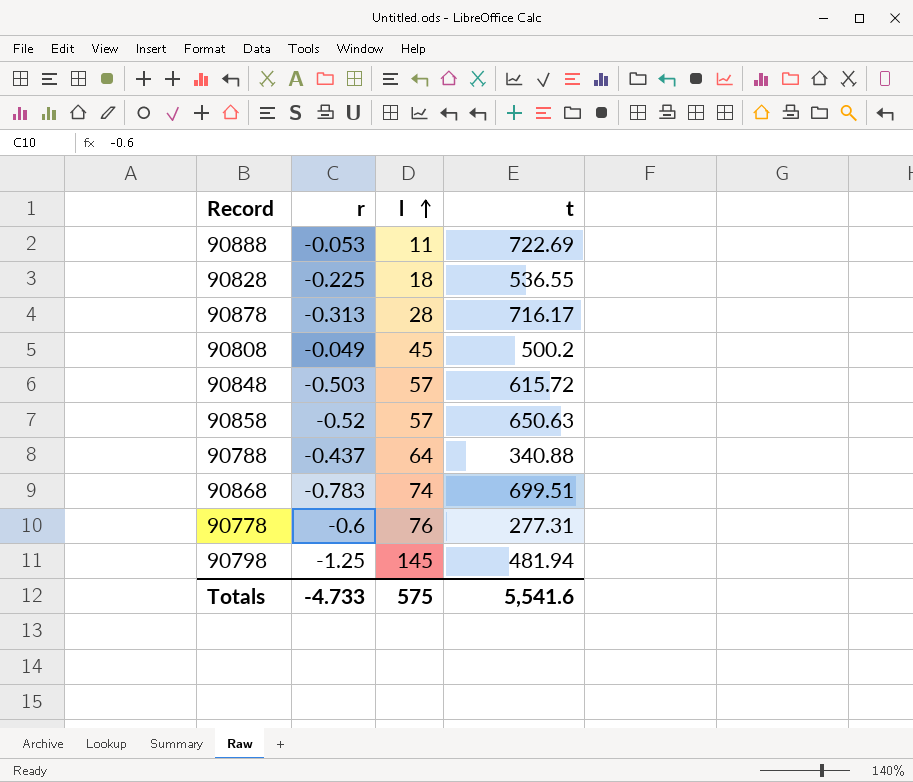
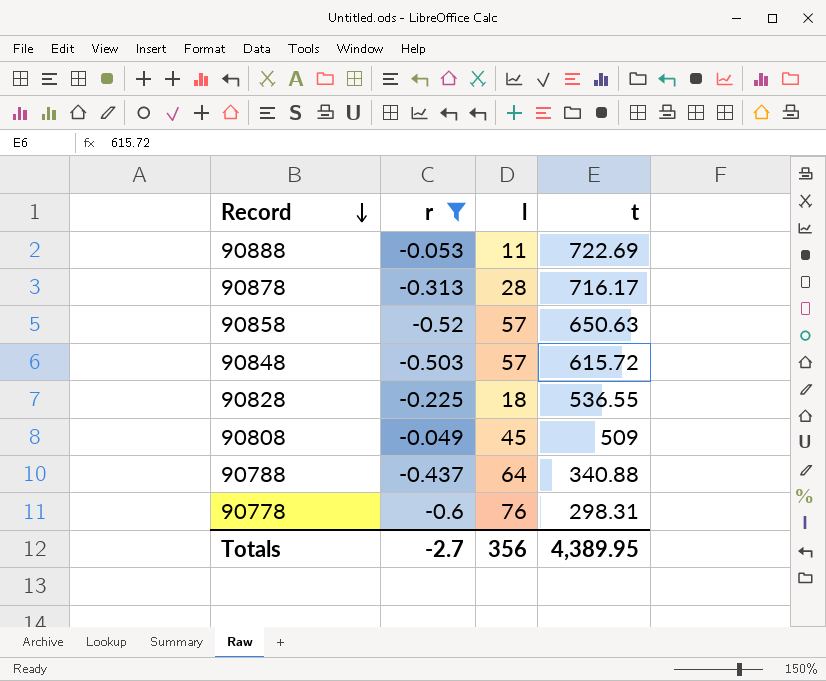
filter: none -> r >= -0.6
row order: l ascending -> Record descending
90808 | t: 500.2 -> 509
90778 | t: 277.31 -> 298.31
Totals | r: -4.733 -> -2.7
Totals | l: 575 -> 356
Totals | t: 5,541.6 -> 4,389.95

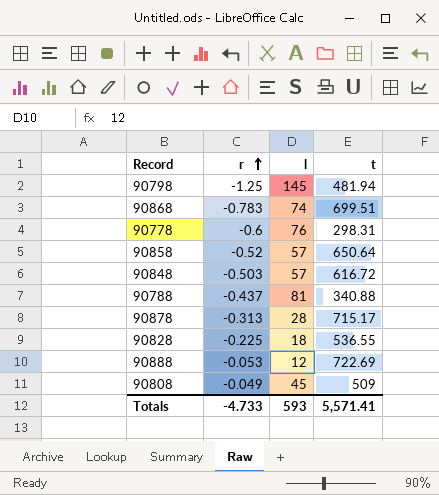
filter: r >= -0.6 -> none
row order: Record descending -> r ascending
90858 | t: 650.63 -> 650.64
90848 | t: 615.72 -> 616.72
90788 | l: 64 -> 81
90878 | t: 716.17 -> 715.17
90888 | l: 11 -> 12
Totals | r: -2.7 -> -4.733
Totals | l: 356 -> 593
Totals | t: 4,389.95 -> 5,571.41

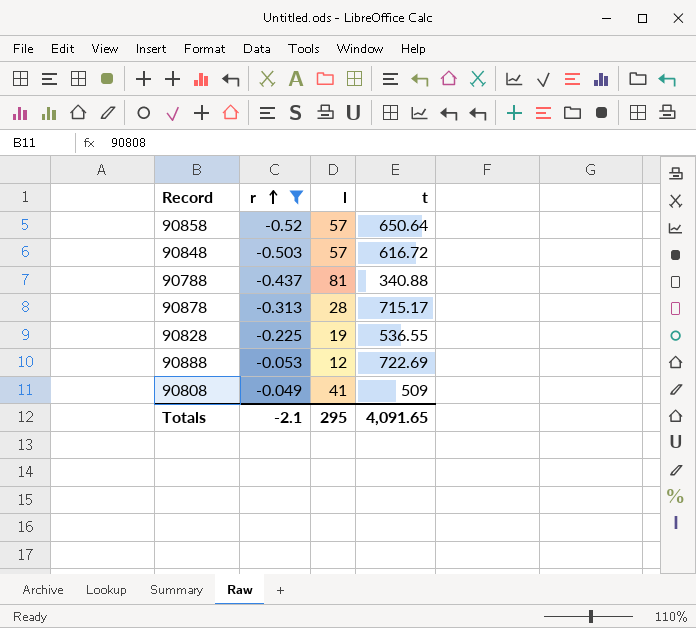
filter: none -> r >= -0.52
90828 | l: 18 -> 19
90808 | l: 45 -> 41
Totals | r: -4.733 -> -2.1
Totals | l: 593 -> 295
Totals | t: 5,571.41 -> 4,091.65

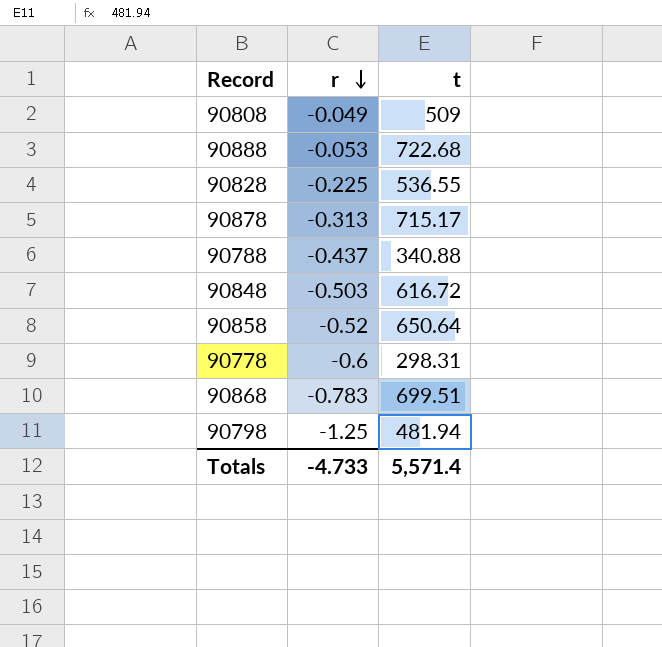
filter: r >= -0.52 -> none
row order: r ascending -> r descending
column l | position: 3 -> none
90888 | t: 722.69 -> 722.68
Totals | r: -2.1 -> -4.733
Totals | t: 4,091.65 -> 5,571.4

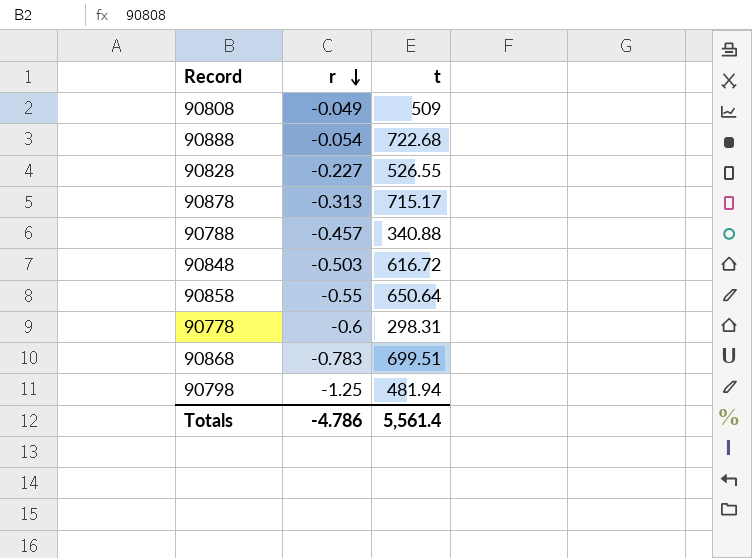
90888 | r: -0.053 -> -0.054
90828 | r: -0.225 -> -0.227
90828 | t: 536.55 -> 526.55
90788 | r: -0.437 -> -0.457
90858 | r: -0.52 -> -0.55
Totals | r: -4.733 -> -4.786
Totals | t: 5,571.4 -> 5,561.4

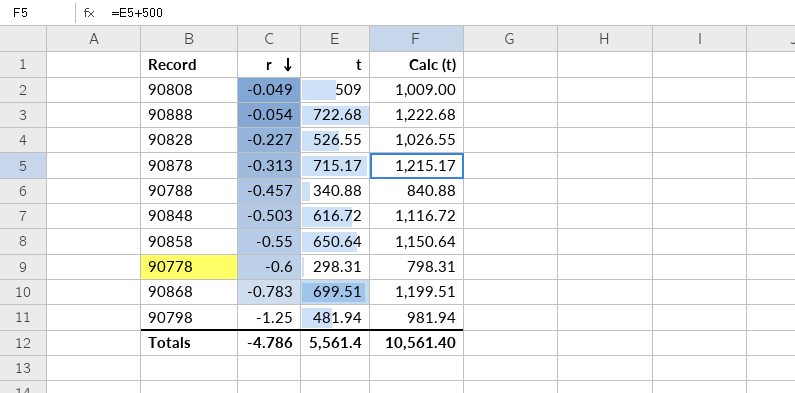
column Calc (t) | formula: none -> [t] + 500

